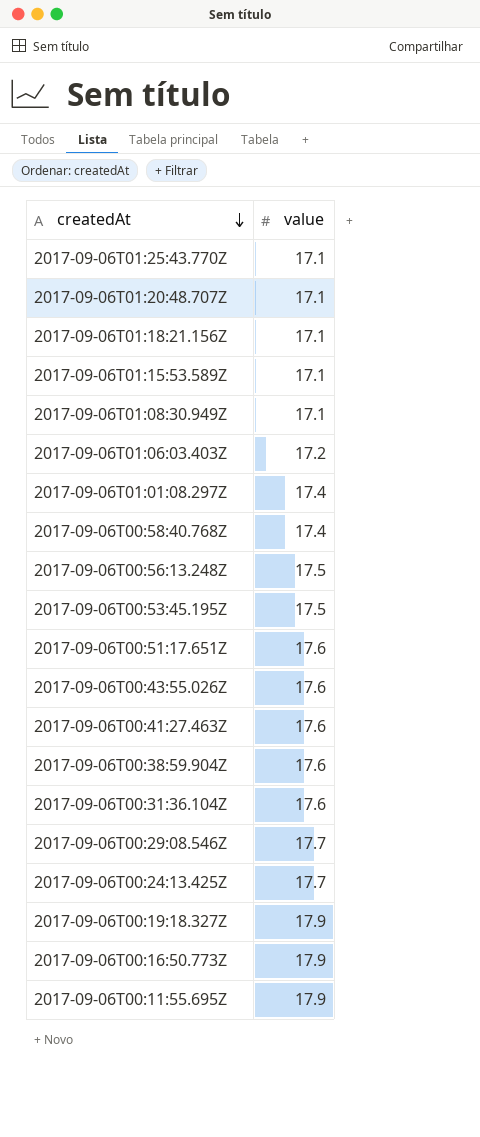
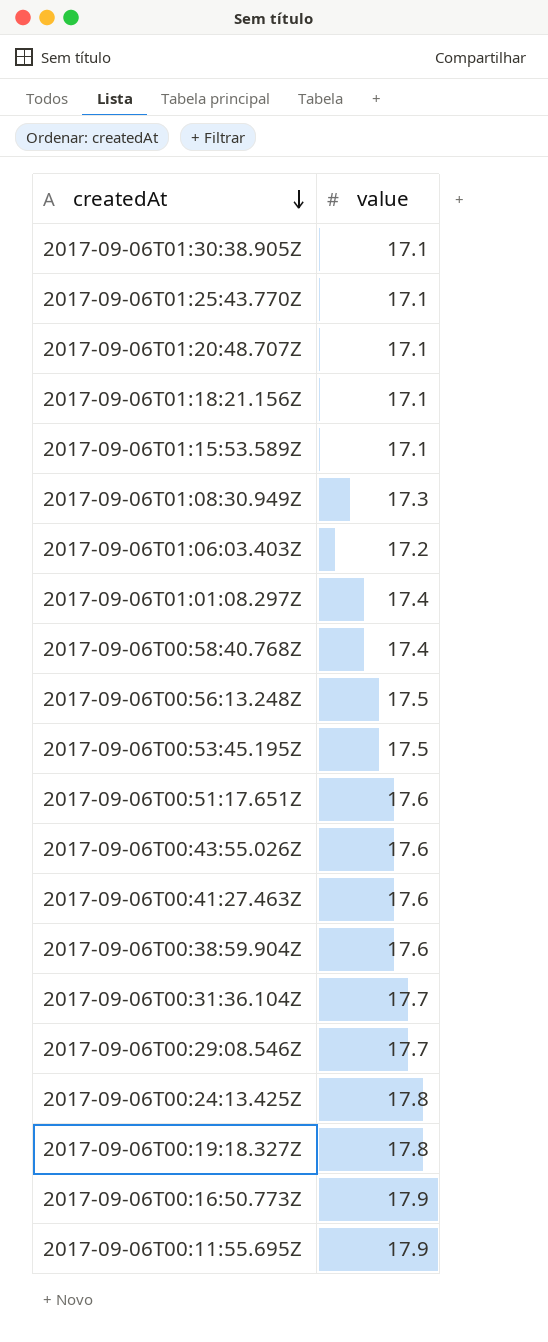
row 2017-09-06T01:30:38.905Z: none -> 17.1
2017-09-06T01:08:30.949Z | value: 17.1 -> 17.3
2017-09-06T00:31:36.104Z | value: 17.6 -> 17.7
2017-09-06T00:24:13.425Z | value: 17.7 -> 17.8
2017-09-06T00:19:18.327Z | value: 17.9 -> 17.8

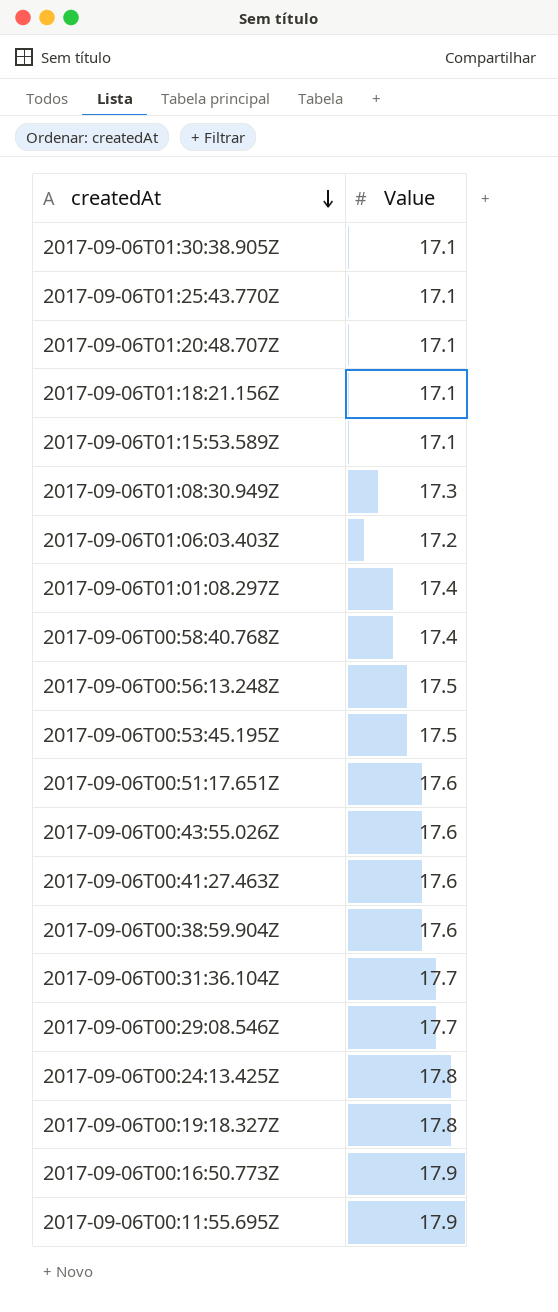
column name: value -> Value

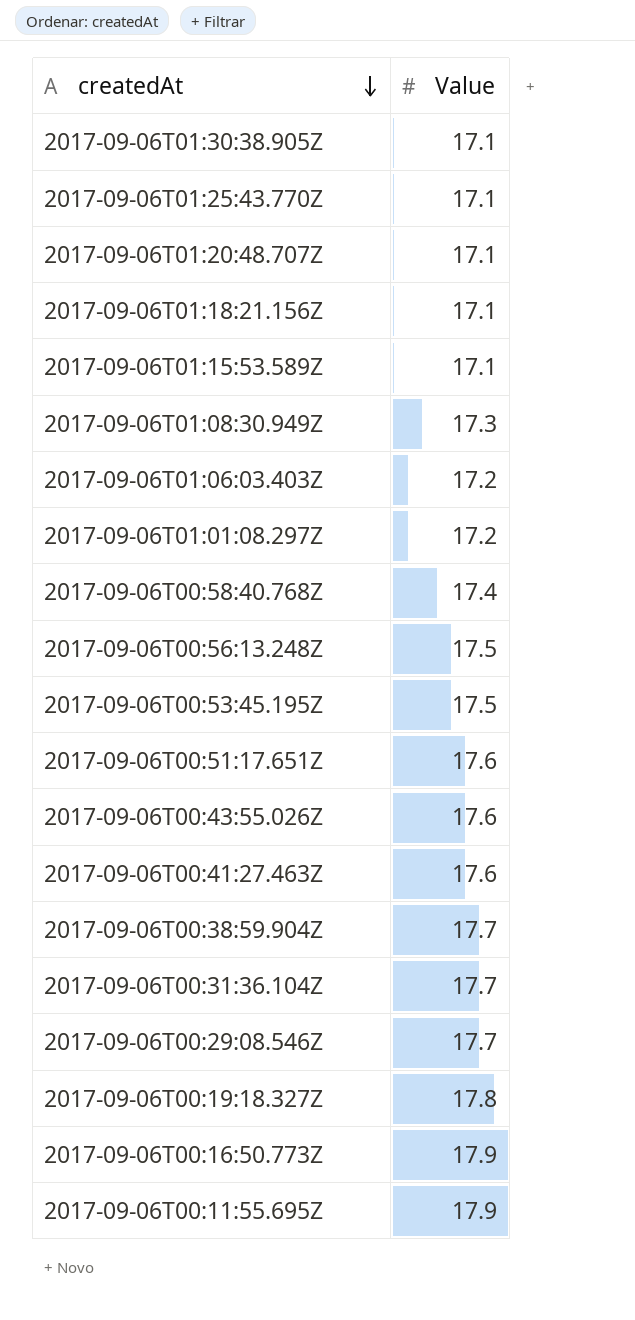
row 2017-09-06T00:24:13.425Z: 17.8 -> none
2017-09-06T01:01:08.297Z | Value: 17.4 -> 17.2
2017-09-06T00:38:59.904Z | Value: 17.6 -> 17.7

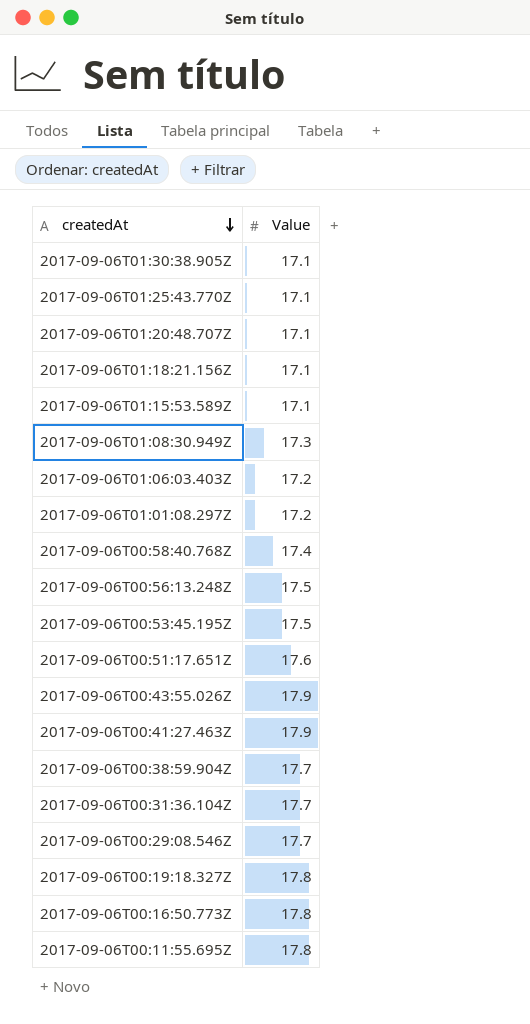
2017-09-06T00:43:55.026Z | Value: 17.6 -> 17.9
2017-09-06T00:41:27.463Z | Value: 17.6 -> 17.9
2017-09-06T00:16:50.773Z | Value: 17.9 -> 17.8
2017-09-06T00:11:55.695Z | Value: 17.9 -> 17.8

